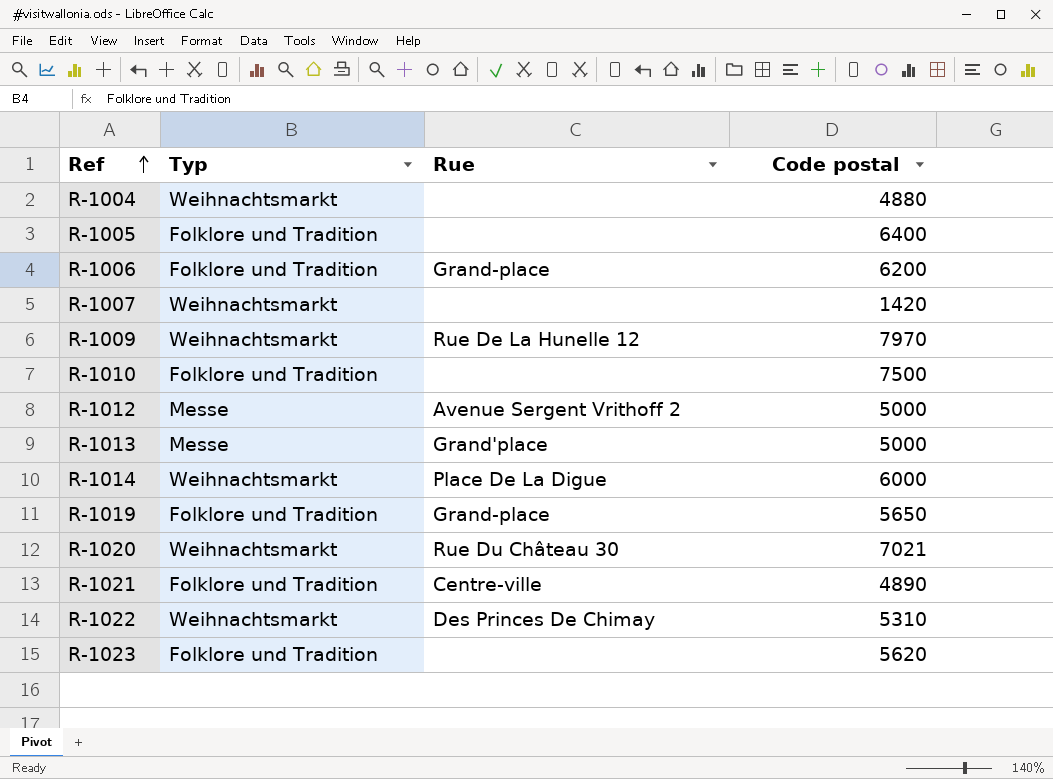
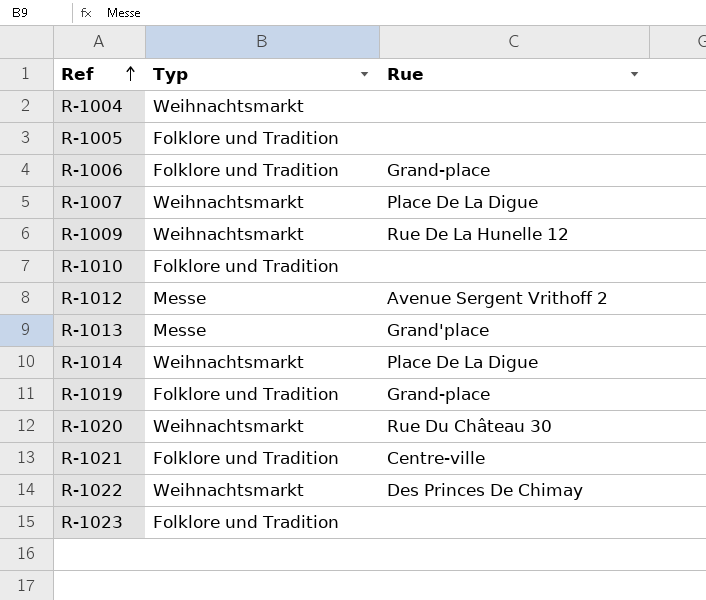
column Code postal | position: 4 -> none
R-1007 | Rue: none -> Place De La Digue

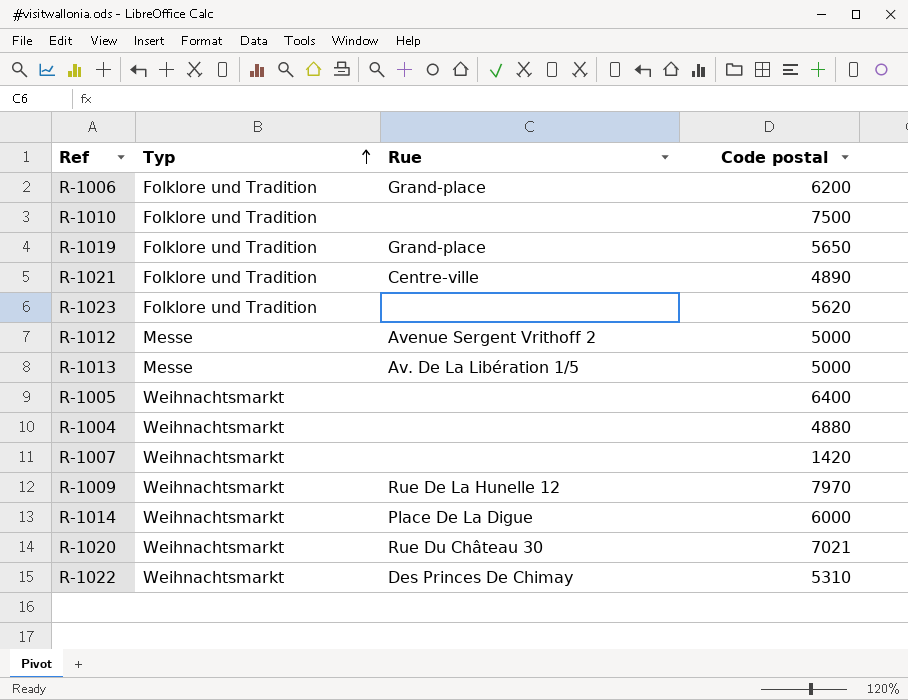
row order: Ref ascending -> Typ ascending
column Code postal | position: none -> 4
R-1013 | Rue: Grand'place -> Av. De La Libération 1/5
R-1005 | Typ: Folklore und Tradition -> Weihnachtsmarkt
R-1007 | Rue: Place De La Digue -> none

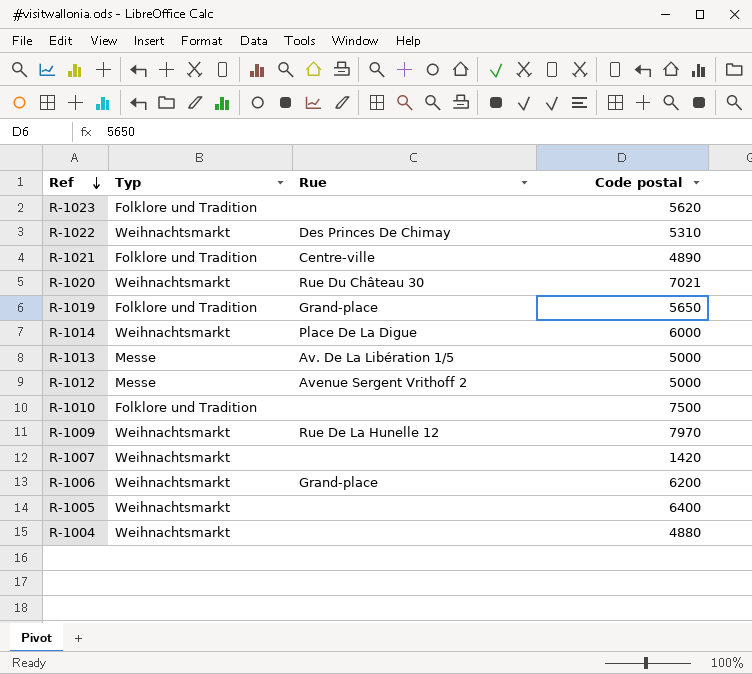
row order: Typ ascending -> Ref descending
R-1006 | Typ: Folklore und Tradition -> Weihnachtsmarkt

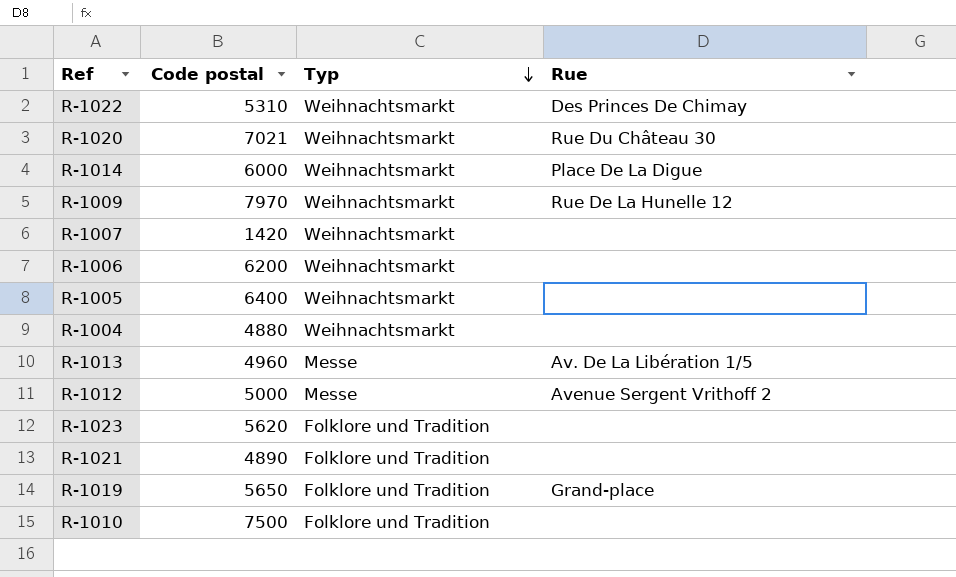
row order: Ref descending -> Typ descending
column Code postal | position: 4 -> 2
R-1006 | Rue: Grand-place -> none
R-1013 | Code postal: 5000 -> 4960
R-1021 | Rue: Centre-ville -> none

